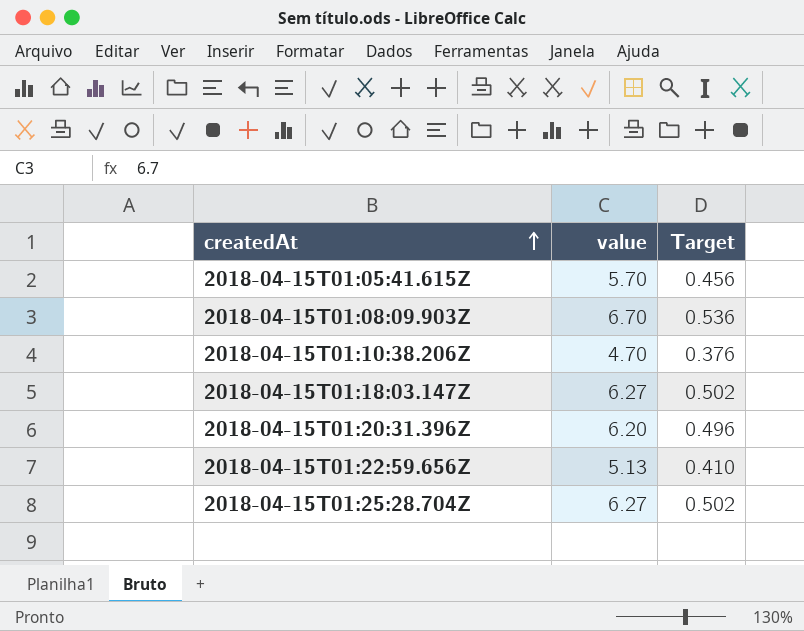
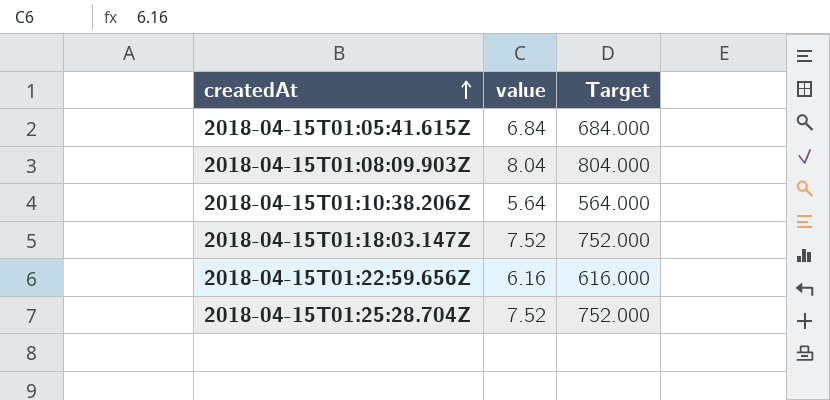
column Target | formula: [value] * 0.08 -> [value] * 100
row 2018-04-15T01:20:31.396Z: 6.20 | 0.496 -> none
2018-04-15T01:05:41.615Z | value: 5.70 -> 6.84
2018-04-15T01:08:09.903Z | value: 6.70 -> 8.04
2018-04-15T01:10:38.206Z | value: 4.70 -> 5.64
2018-04-15T01:18:03.147Z | value: 6.27 -> 7.52
2018-04-15T01:22:59.656Z | value: 5.13 -> 6.16
2018-04-15T01:25:28.704Z | value: 6.27 -> 7.52

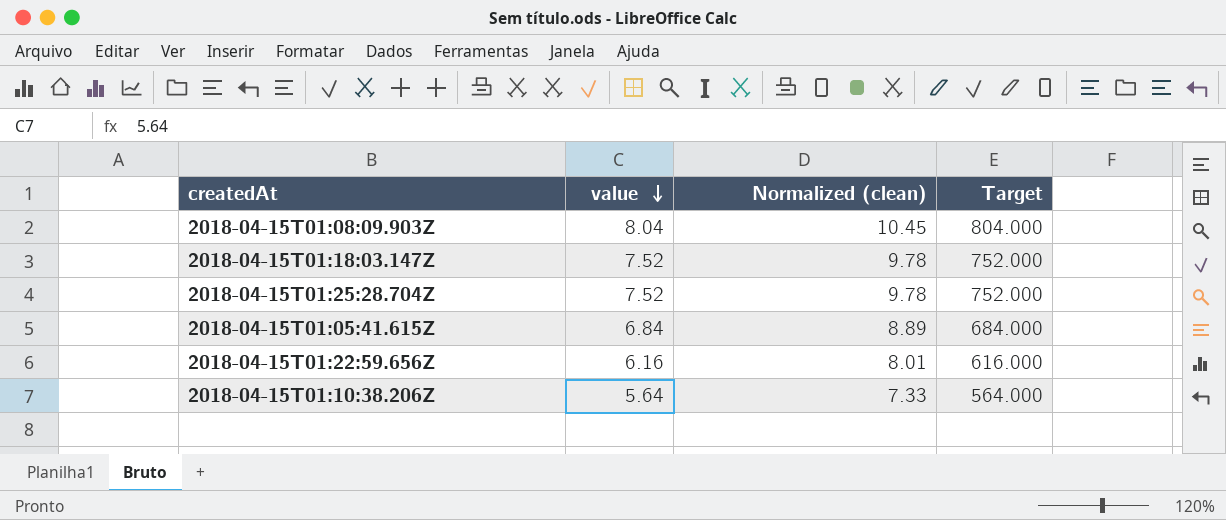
row order: createdAt ascending -> value descending
column Normalized (clean) | formula: none -> [value] * 1.3

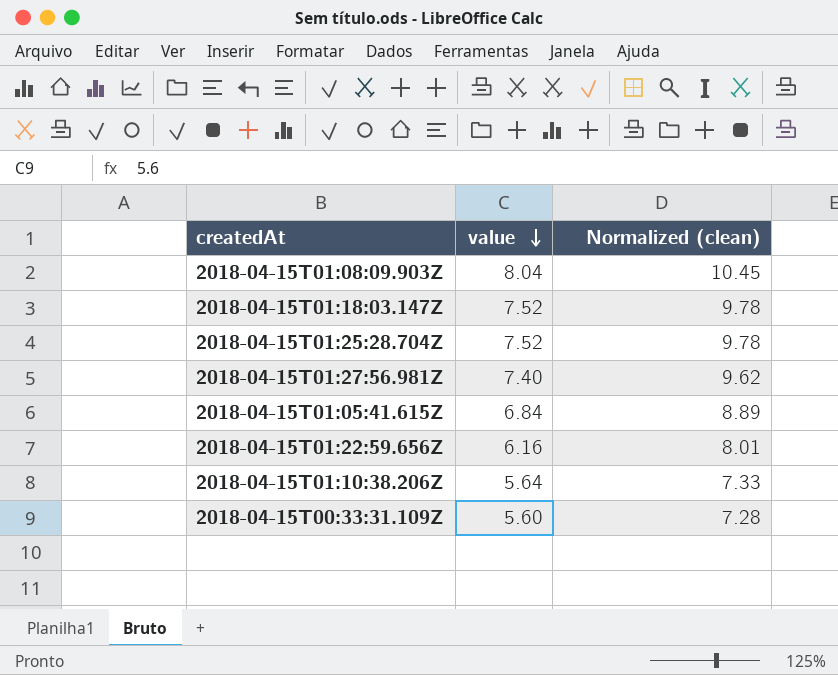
column Target | formula: [value] * 100 -> none
row 2018-04-15T01:27:56.981Z: none -> 7.40 | 9.62
row 2018-04-15T00:33:31.109Z: none -> 5.60 | 7.28

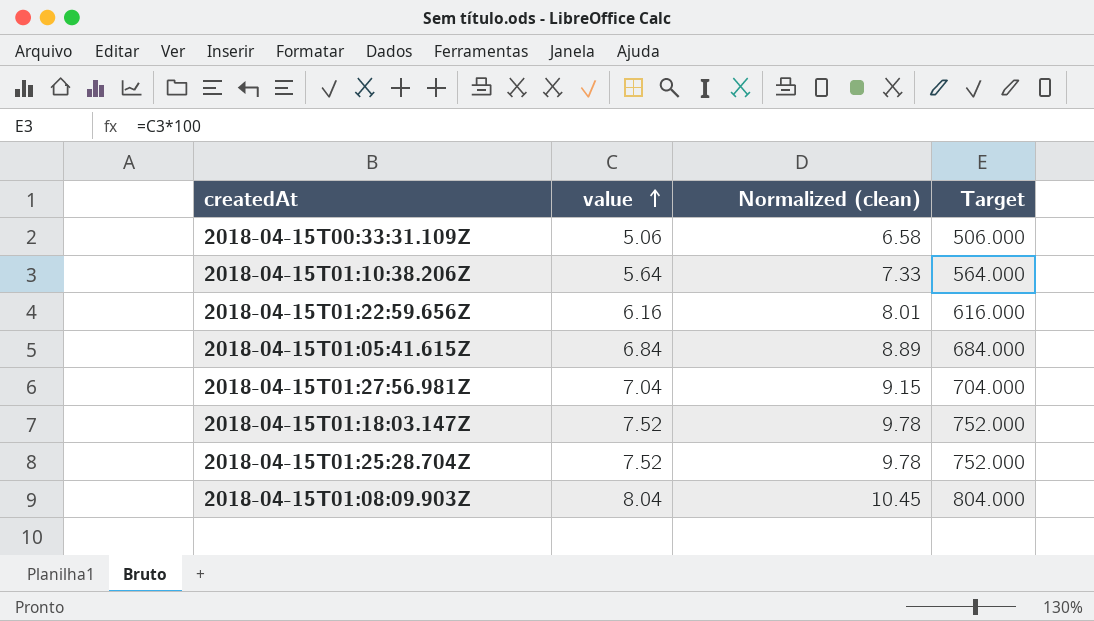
row order: value descending -> value ascending
column Target | formula: none -> [value] * 100
2018-04-15T00:33:31.109Z | value: 5.60 -> 5.06
2018-04-15T00:33:31.109Z | Normalized (clean): 7.28 -> 6.58
2018-04-15T01:27:56.981Z | value: 7.40 -> 7.04
2018-04-15T01:27:56.981Z | Normalized (clean): 9.62 -> 9.15

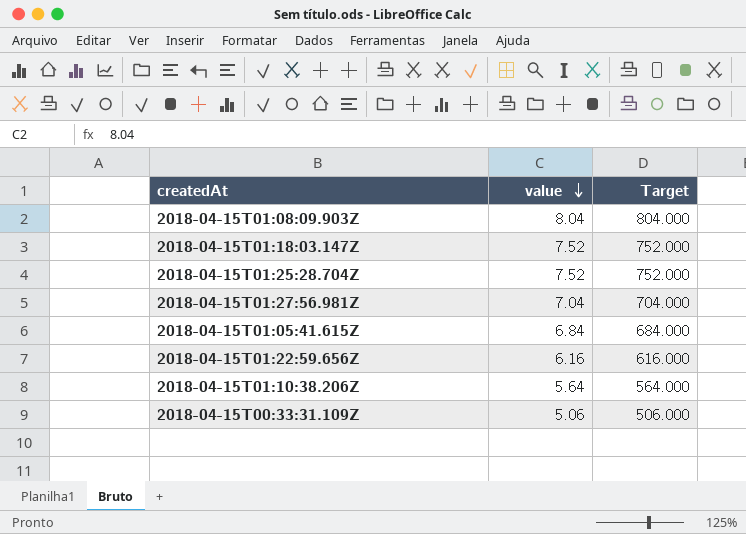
row order: value ascending -> value descending
column Normalized (clean) | formula: [value] * 1.3 -> none

